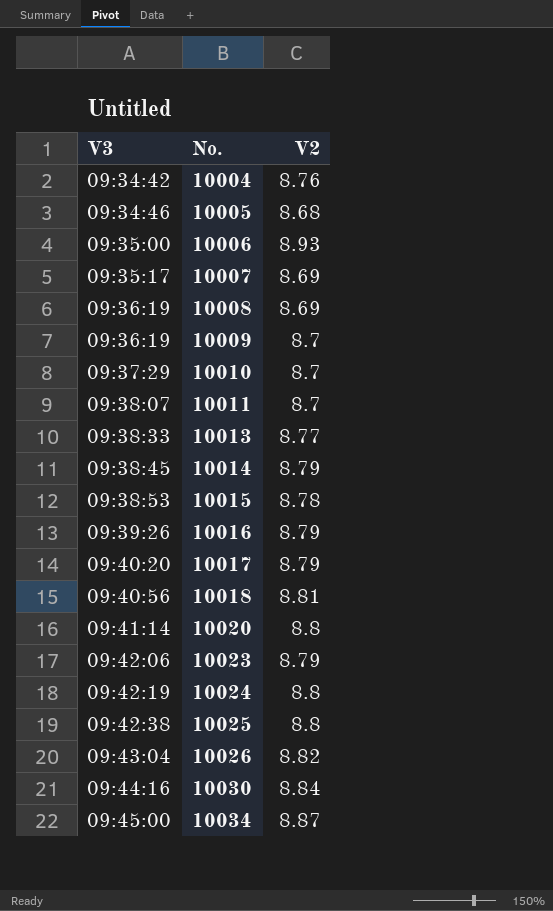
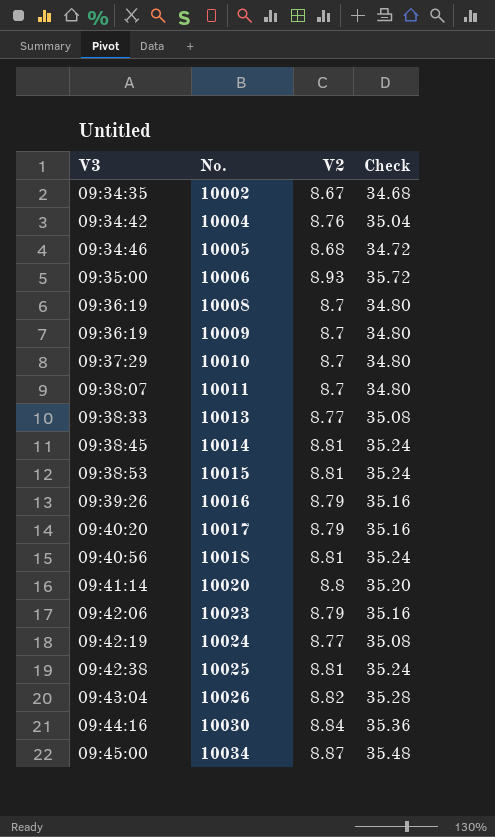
column Check | formula: none -> [V2] * 4
row 10007: 09:35:17 | 8.69 -> none
row 10002: none -> 09:34:35 | 8.67 | 34.68
10008 | V2: 8.69 -> 8.7
10014 | V2: 8.79 -> 8.81
10015 | V2: 8.78 -> 8.81
10024 | V2: 8.8 -> 8.77
10025 | V2: 8.8 -> 8.81

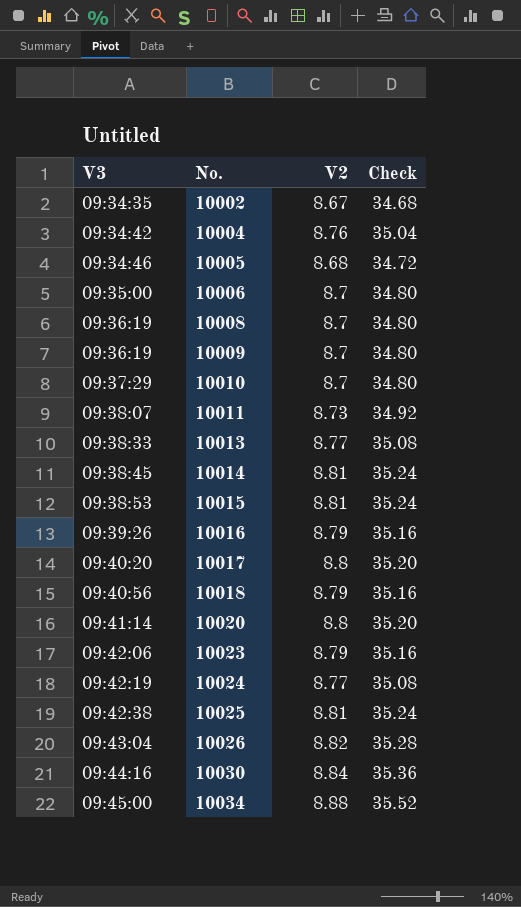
10006 | V2: 8.93 -> 8.7
10006 | Check: 35.72 -> 34.80
10011 | V2: 8.7 -> 8.73
10011 | Check: 34.80 -> 34.92
10017 | V2: 8.79 -> 8.8
10017 | Check: 35.16 -> 35.20
10018 | V2: 8.81 -> 8.79
10018 | Check: 35.24 -> 35.16
10034 | V2: 8.87 -> 8.88
10034 | Check: 35.48 -> 35.52

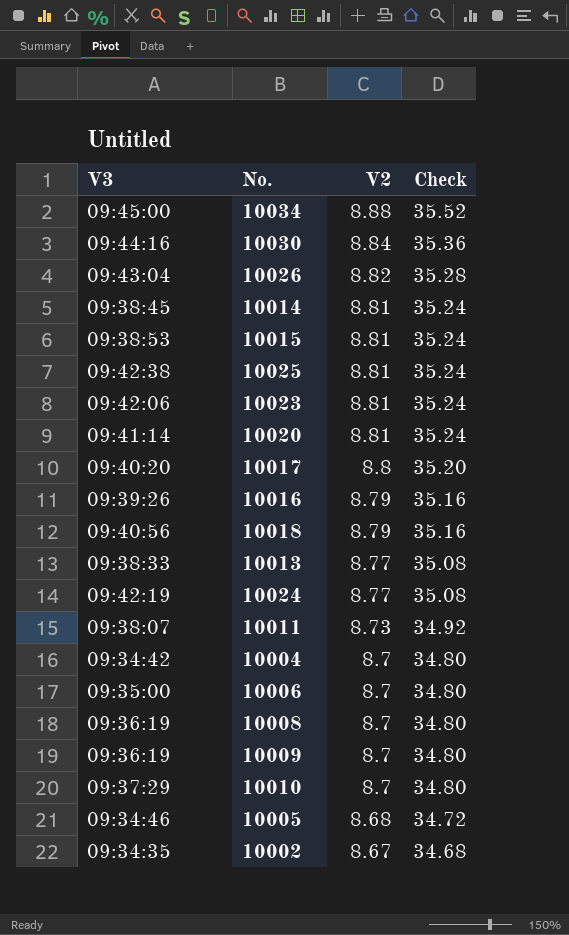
row order: V3 ascending -> V2 descending
10023 | V2: 8.79 -> 8.81
10023 | Check: 35.16 -> 35.24
10020 | V2: 8.8 -> 8.81
10020 | Check: 35.20 -> 35.24
10004 | V2: 8.76 -> 8.7
10004 | Check: 35.04 -> 34.80

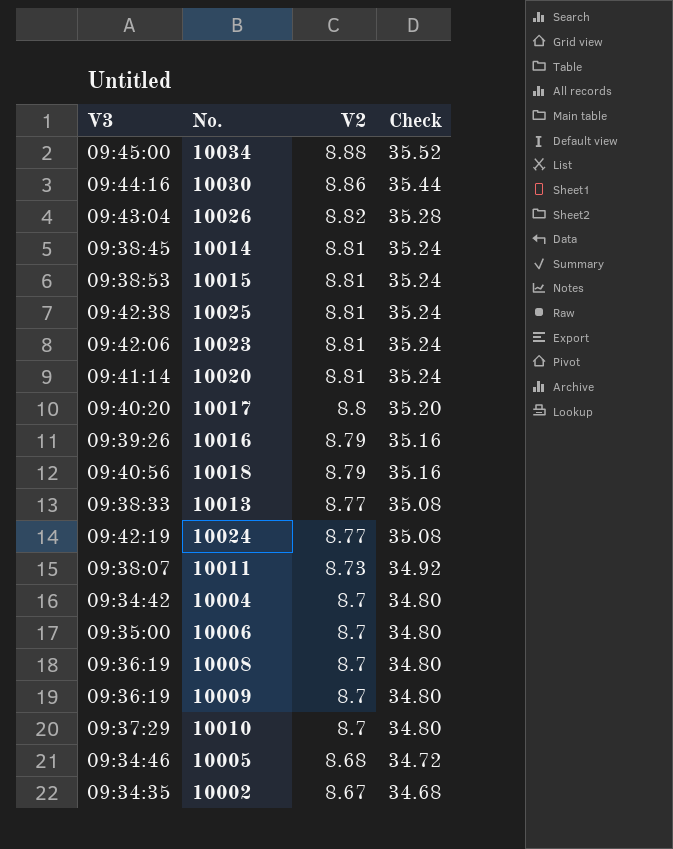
10030 | V2: 8.84 -> 8.86
10030 | Check: 35.36 -> 35.44

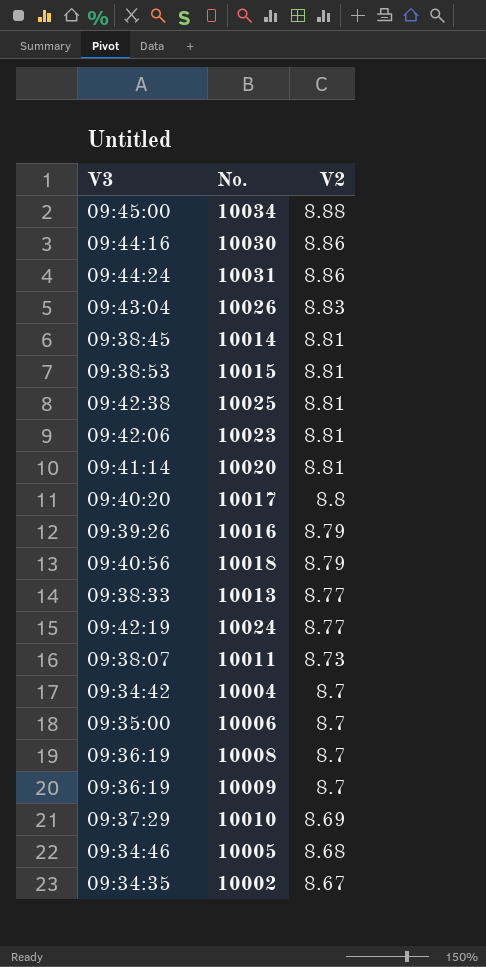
column Check | formula: [V2] * 4 -> none
row 10031: none -> 09:44:24 | 8.86
10026 | V2: 8.82 -> 8.83
10010 | V2: 8.7 -> 8.69

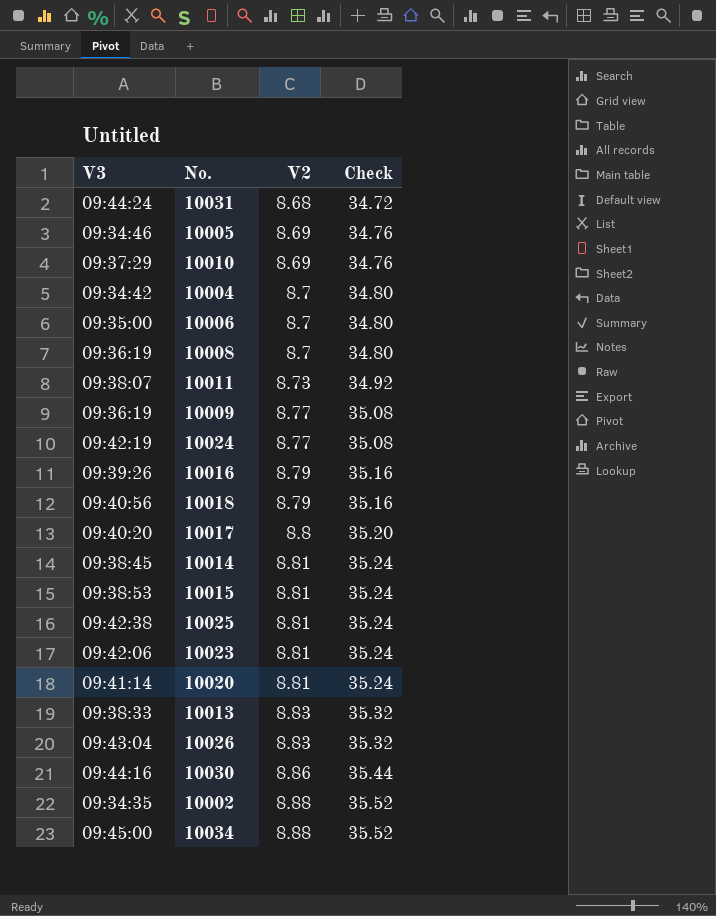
row order: V2 descending -> V2 ascending
column Check | formula: none -> [V2] * 4
10031 | V2: 8.86 -> 8.68
10005 | V2: 8.68 -> 8.69
10009 | V2: 8.7 -> 8.77
10013 | V2: 8.77 -> 8.83
10002 | V2: 8.67 -> 8.88

